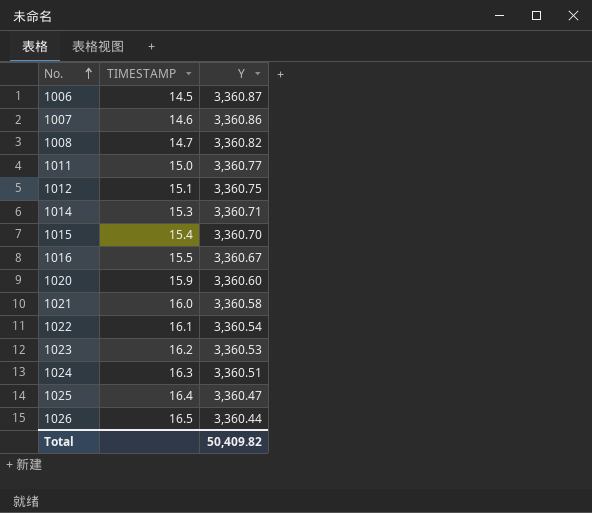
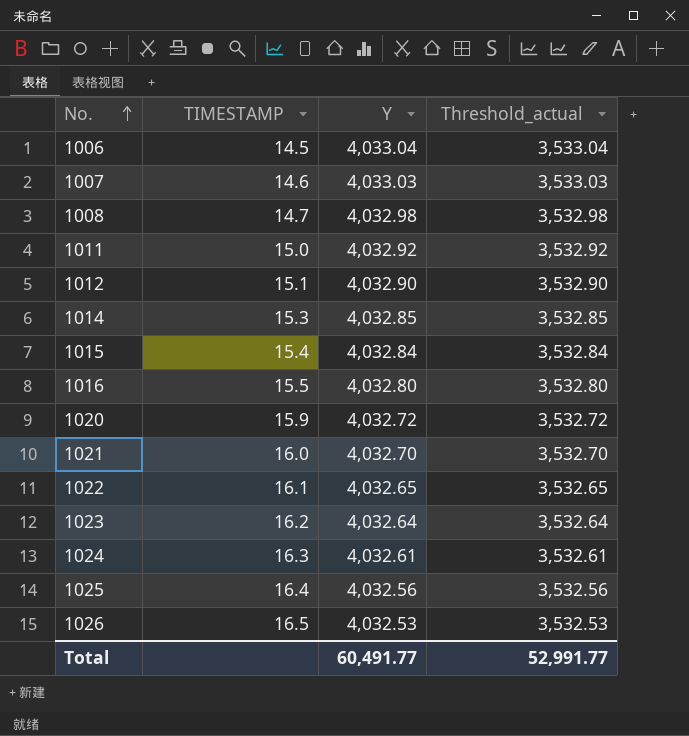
column Threshold_actual | formula: none -> [Y] - 500
1006 | Y: 3,360.87 -> 4,033.04
1007 | Y: 3,360.86 -> 4,033.03
1008 | Y: 3,360.82 -> 4,032.98
1011 | Y: 3,360.77 -> 4,032.92
1012 | Y: 3,360.75 -> 4,032.90
1014 | Y: 3,360.71 -> 4,032.85
1015 | Y: 3,360.70 -> 4,032.84
1016 | Y: 3,360.67 -> 4,032.80
1020 | Y: 3,360.60 -> 4,032.72
1021 | Y: 3,360.58 -> 4,032.70
1022 | Y: 3,360.54 -> 4,032.65
1023 | Y: 3,360.53 -> 4,032.64
1024 | Y: 3,360.51 -> 4,032.61
1025 | Y: 3,360.47 -> 4,032.56
1026 | Y: 3,360.44 -> 4,032.53
Total | Y: 50,409.82 -> 60,491.77

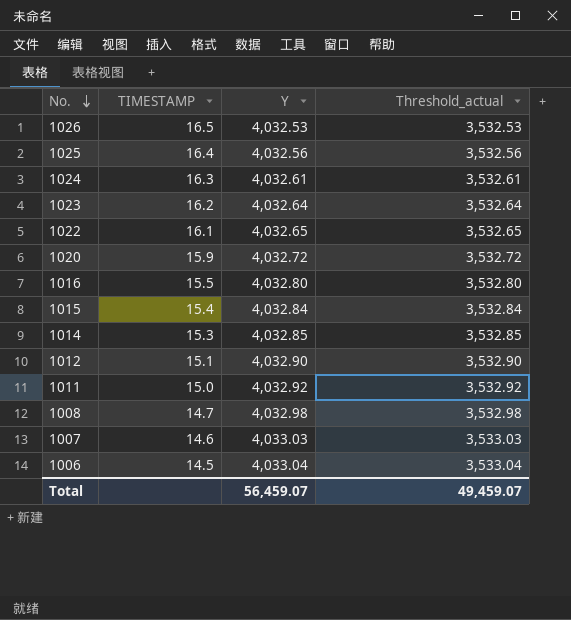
row order: No. ascending -> No. descending
row 1021: 16.0 | 4,032.70 | 3,532.70 -> none
Total | Y: 60,491.77 -> 56,459.07
Total | Threshold_actual: 52,991.77 -> 49,459.07

